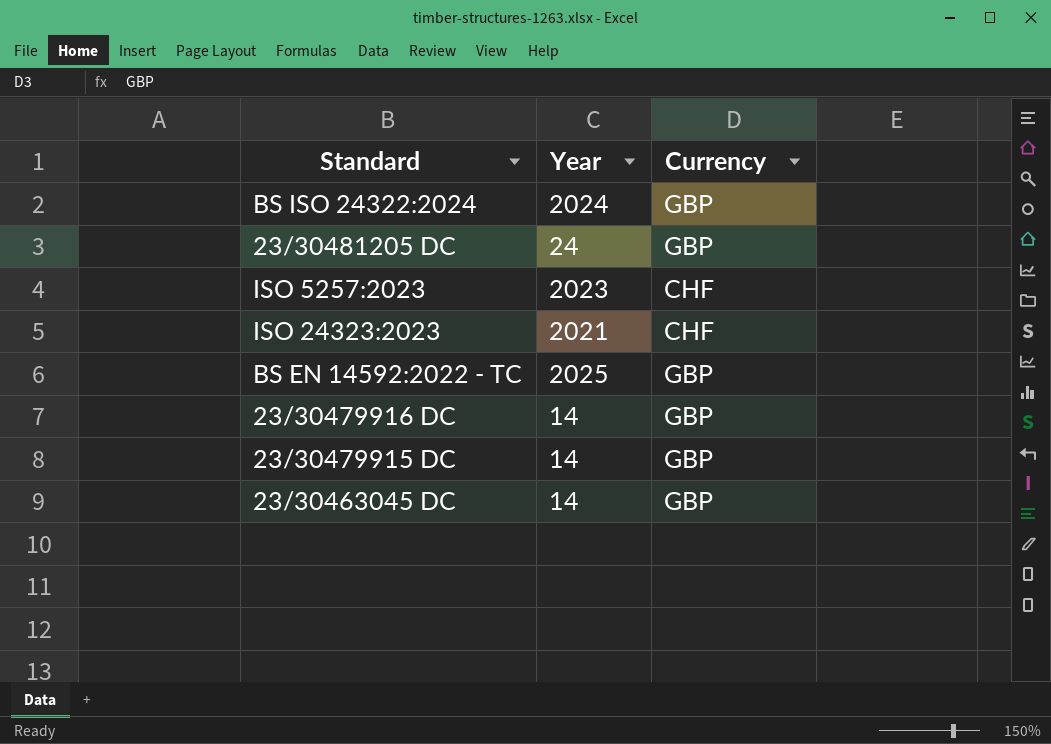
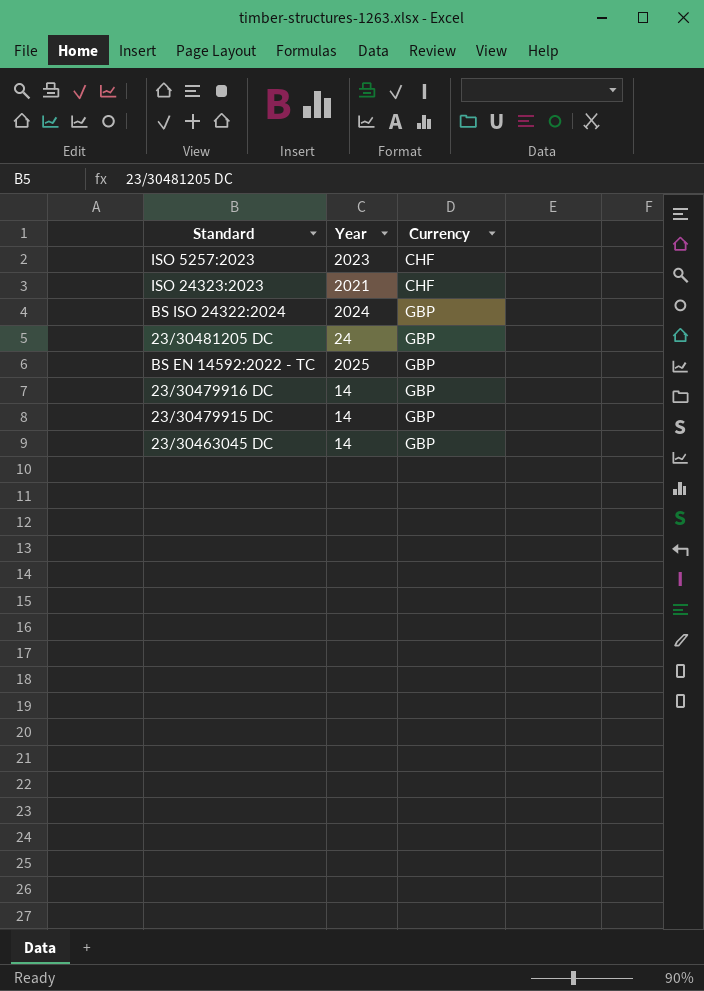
row order: none -> Currency ascending

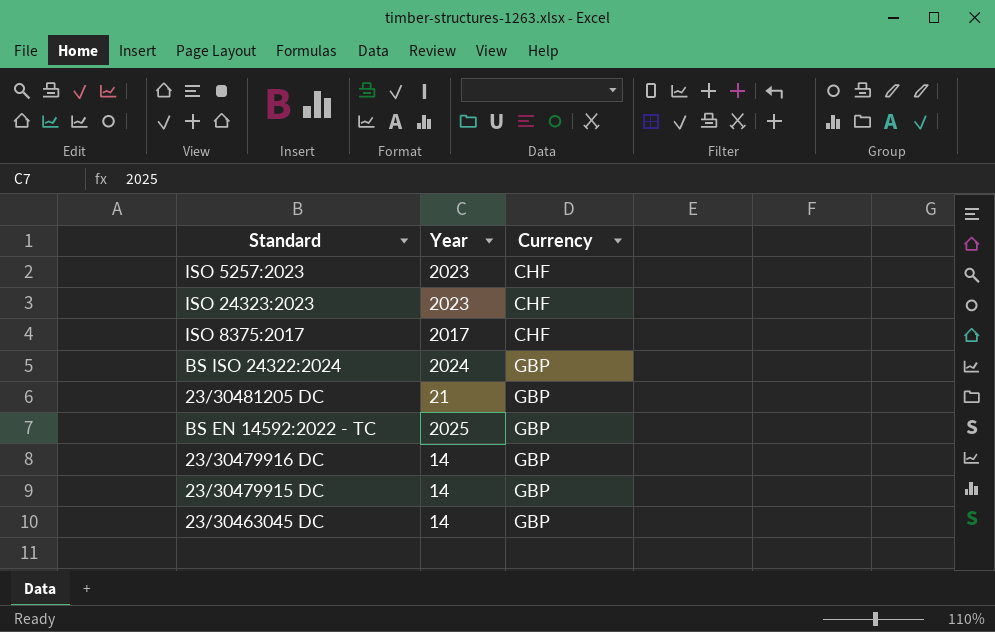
ISO 24323:2023 | Year: 2021 -> 2023
row ISO 8375:2017: none -> 2017 | CHF
23/30481205 DC | Year: 24 -> 21

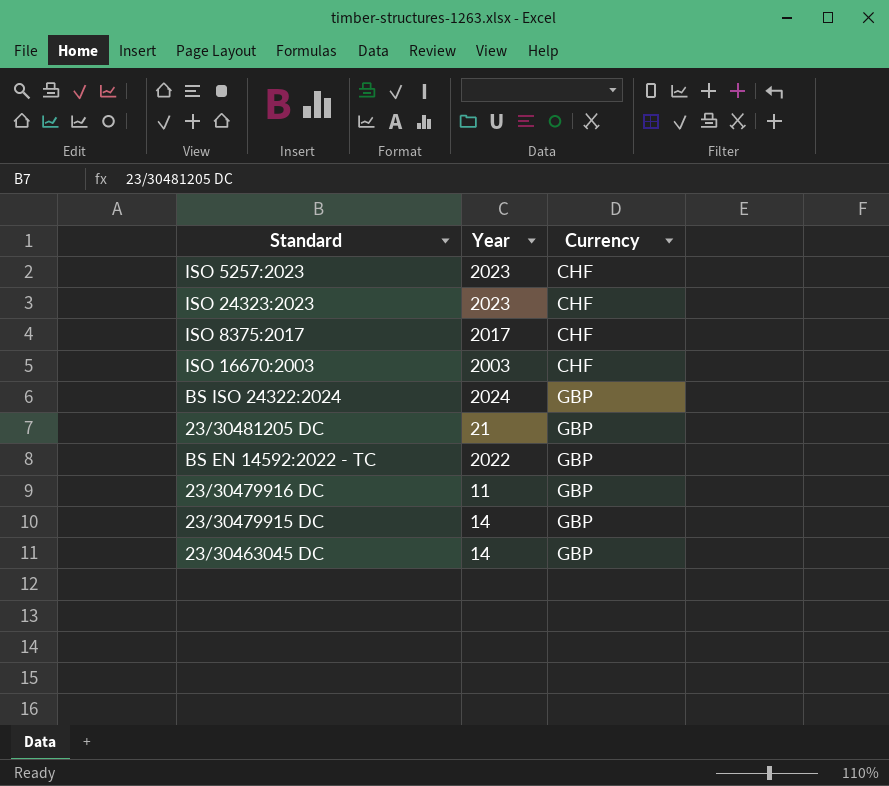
row ISO 16670:2003: none -> 2003 | CHF
BS EN 14592:2022 - TC | Year: 2025 -> 2022
23/30479916 DC | Year: 14 -> 11

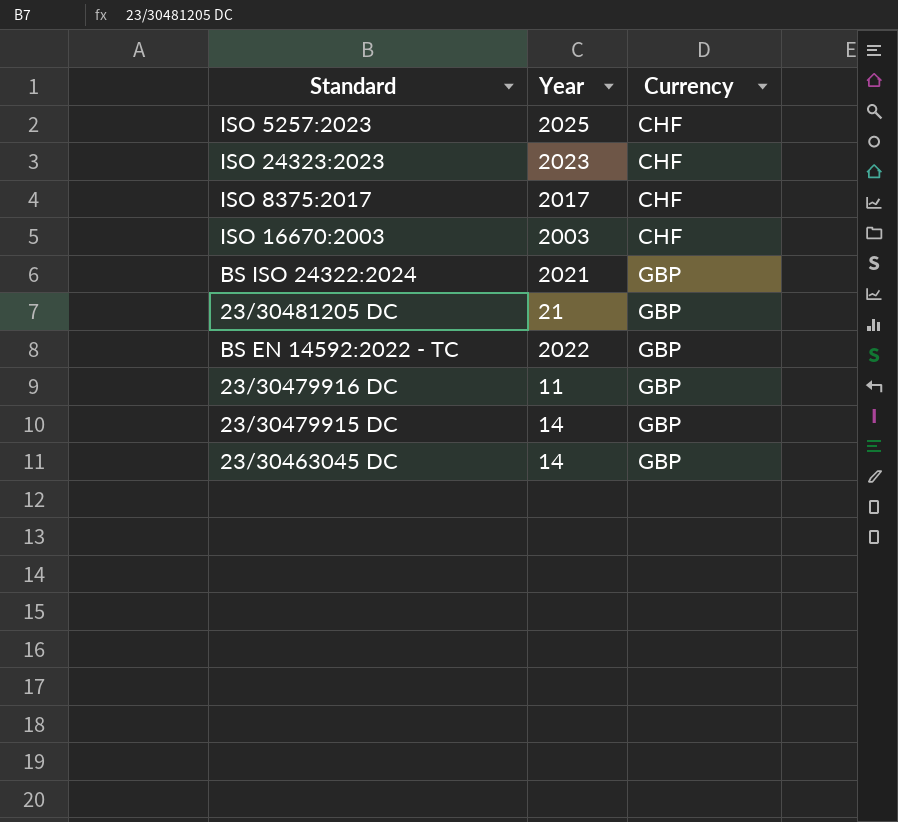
ISO 5257:2023 | Year: 2023 -> 2025
BS ISO 24322:2024 | Year: 2024 -> 2021

